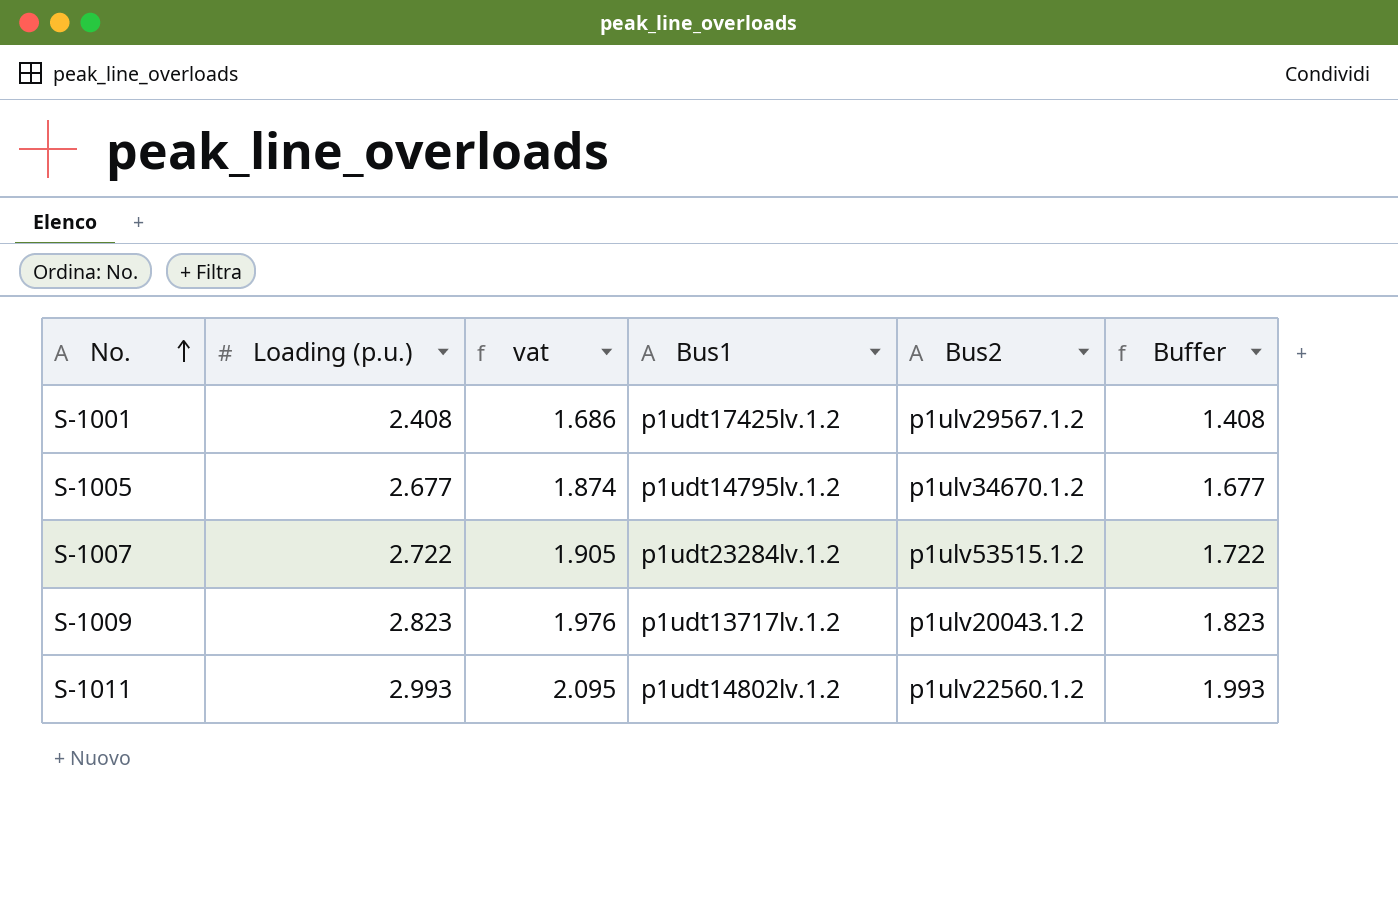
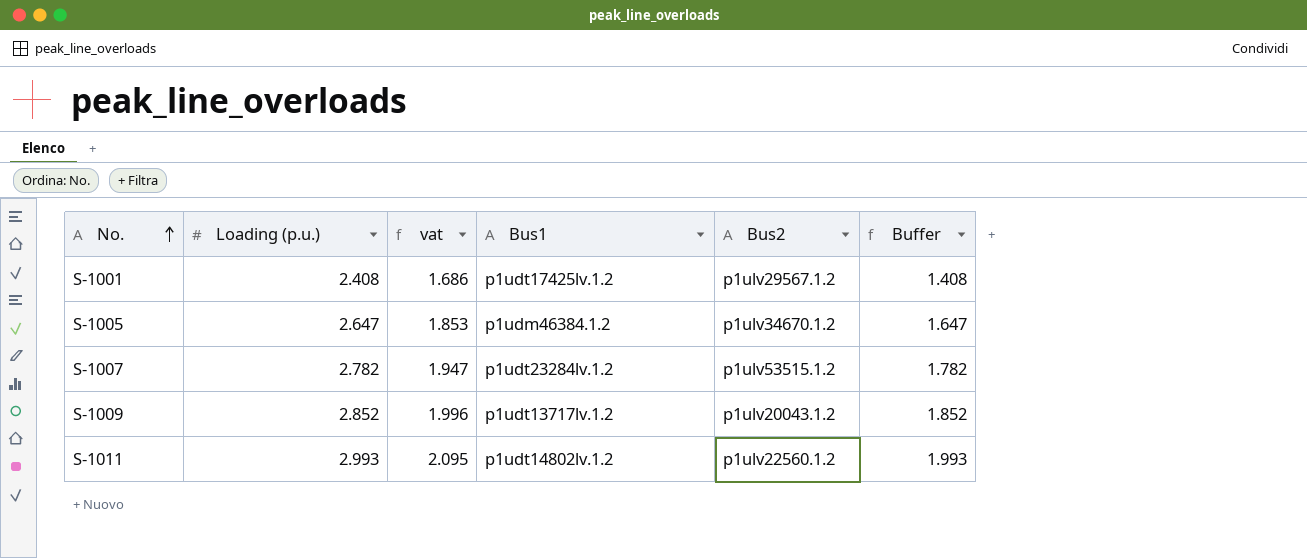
S-1005 | Loading (p.u.): 2.677 -> 2.647
S-1005 | vat: 1.874 -> 1.853
S-1005 | Bus1: p1udt14795lv.1.2 -> p1udm46384.1.2
S-1005 | Buffer: 1.677 -> 1.647
S-1007 | Loading (p.u.): 2.722 -> 2.782
S-1007 | vat: 1.905 -> 1.947
S-1007 | Buffer: 1.722 -> 1.782
S-1009 | Loading (p.u.): 2.823 -> 2.852
S-1009 | vat: 1.976 -> 1.996
S-1009 | Buffer: 1.823 -> 1.852

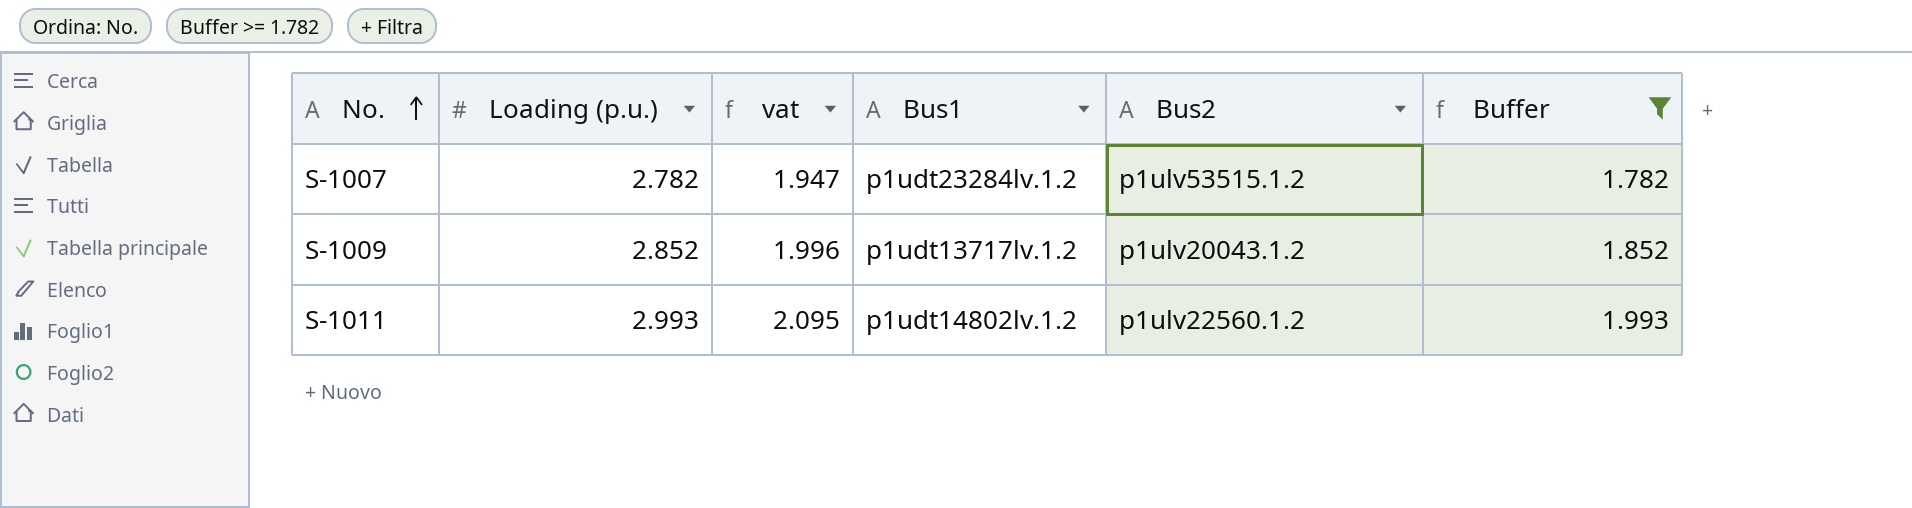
filter: none -> Buffer >= 1.782

